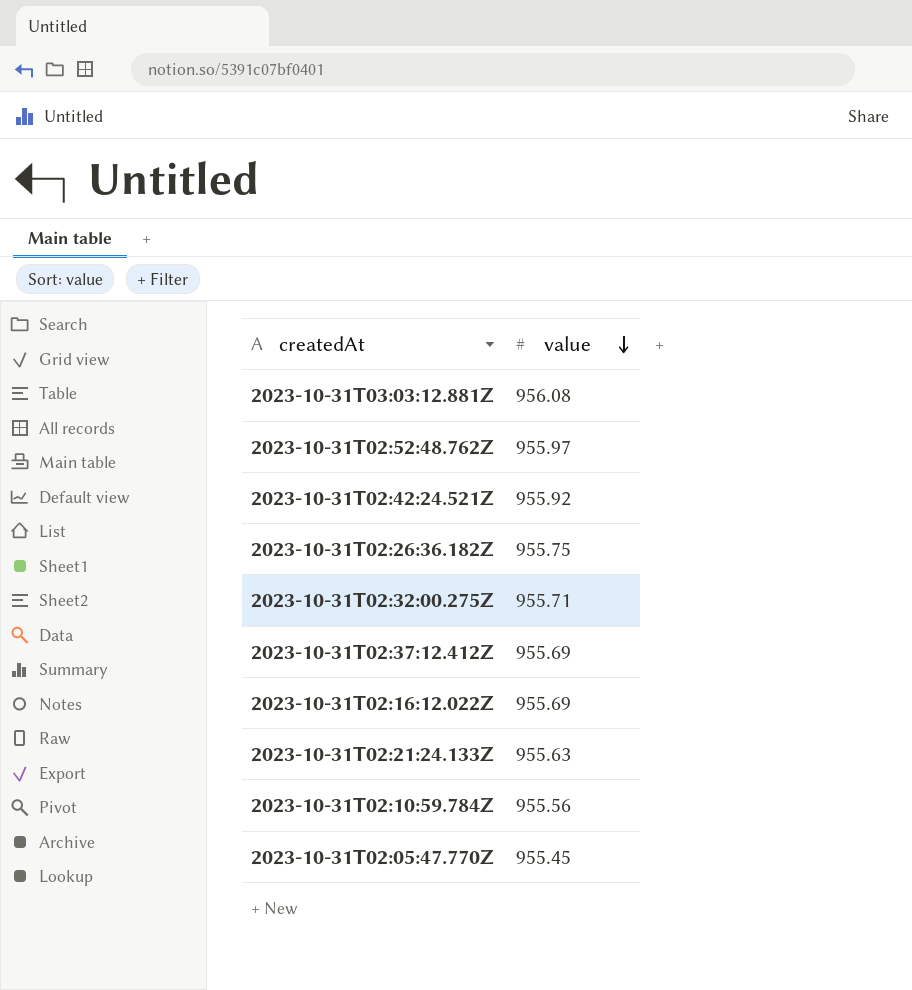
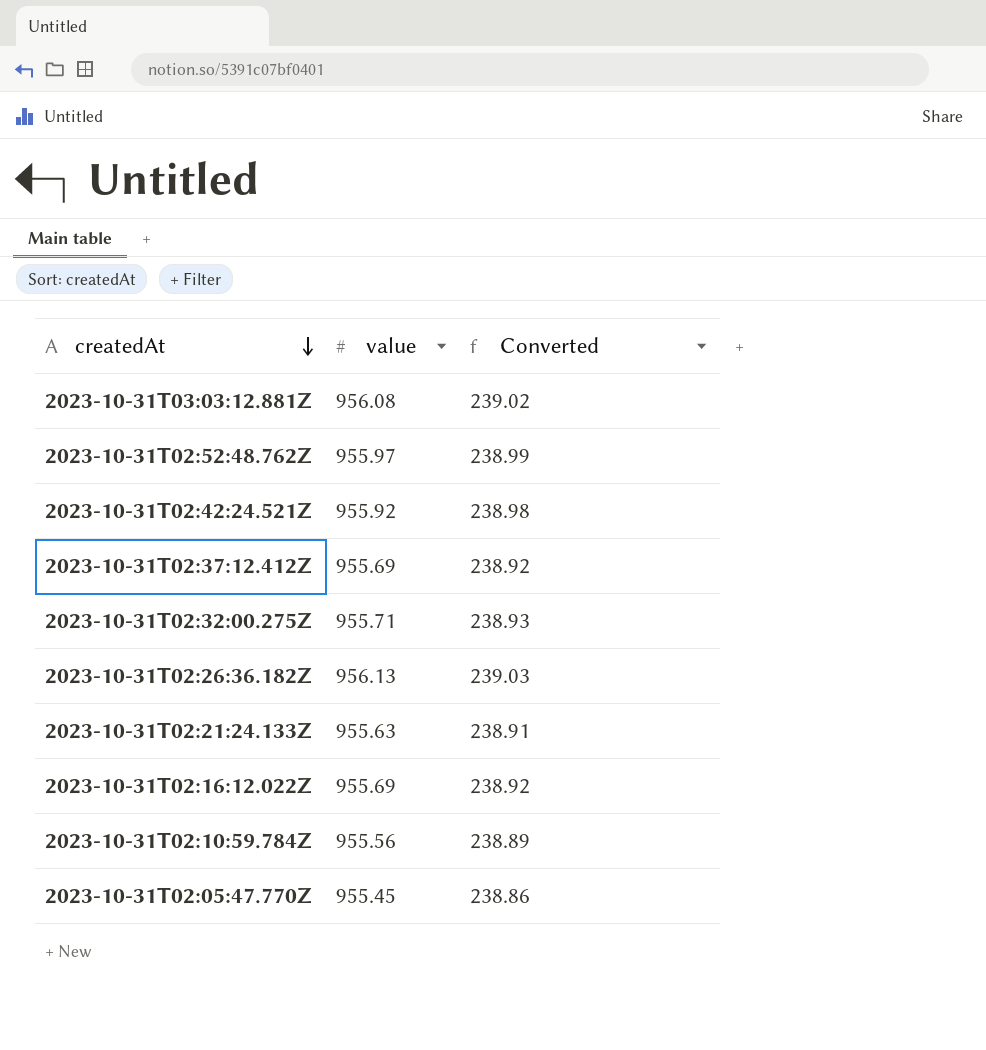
row order: value descending -> createdAt descending
column Converted | formula: none -> [value] * 0.25
2023-10-31T02:26:36.182Z | value: 955.75 -> 956.13

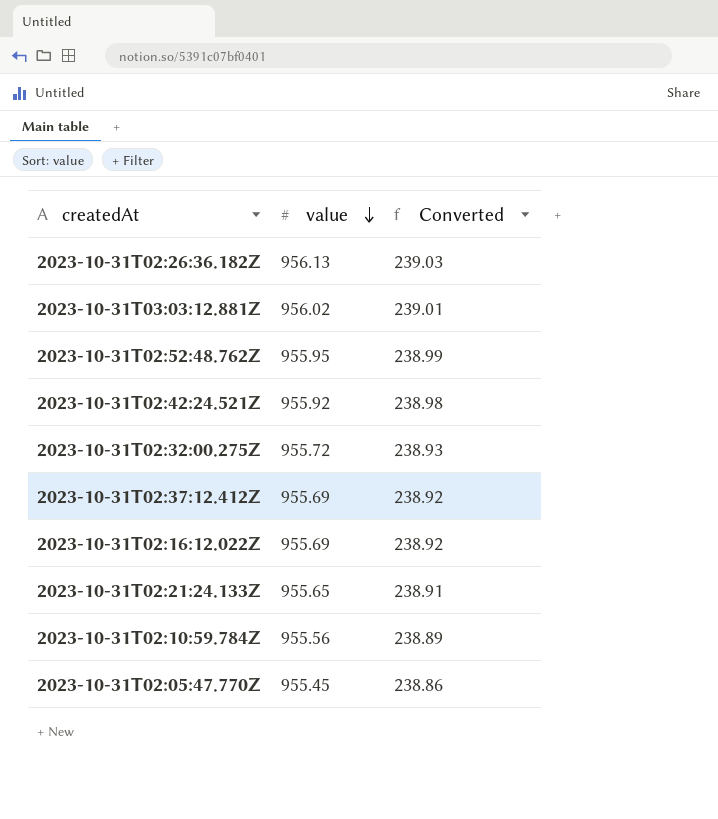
row order: createdAt descending -> value descending
2023-10-31T03:03:12.881Z | value: 956.08 -> 956.02
2023-10-31T03:03:12.881Z | Converted: 239.02 -> 239.01
2023-10-31T02:52:48.762Z | value: 955.97 -> 955.95
2023-10-31T02:32:00.275Z | value: 955.71 -> 955.72
2023-10-31T02:21:24.133Z | value: 955.63 -> 955.65

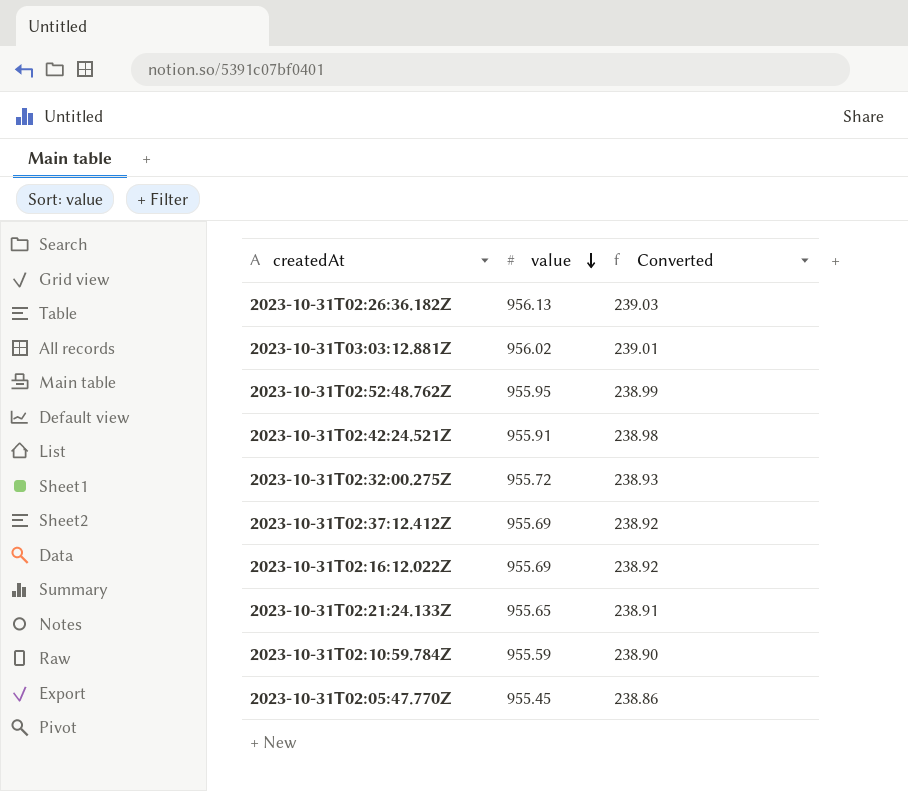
2023-10-31T02:42:24.521Z | value: 955.92 -> 955.91
2023-10-31T02:10:59.784Z | value: 955.56 -> 955.59
2023-10-31T02:10:59.784Z | Converted: 238.89 -> 238.90

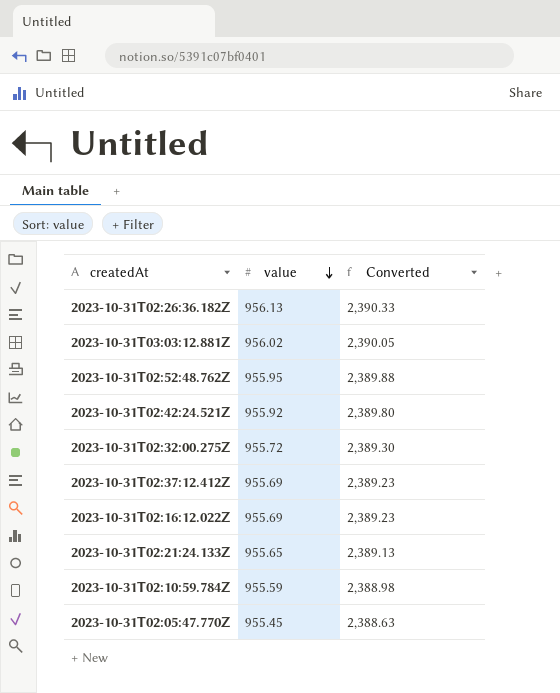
column Converted | formula: [value] * 0.25 -> [value] * 2.5
2023-10-31T02:42:24.521Z | value: 955.91 -> 955.92

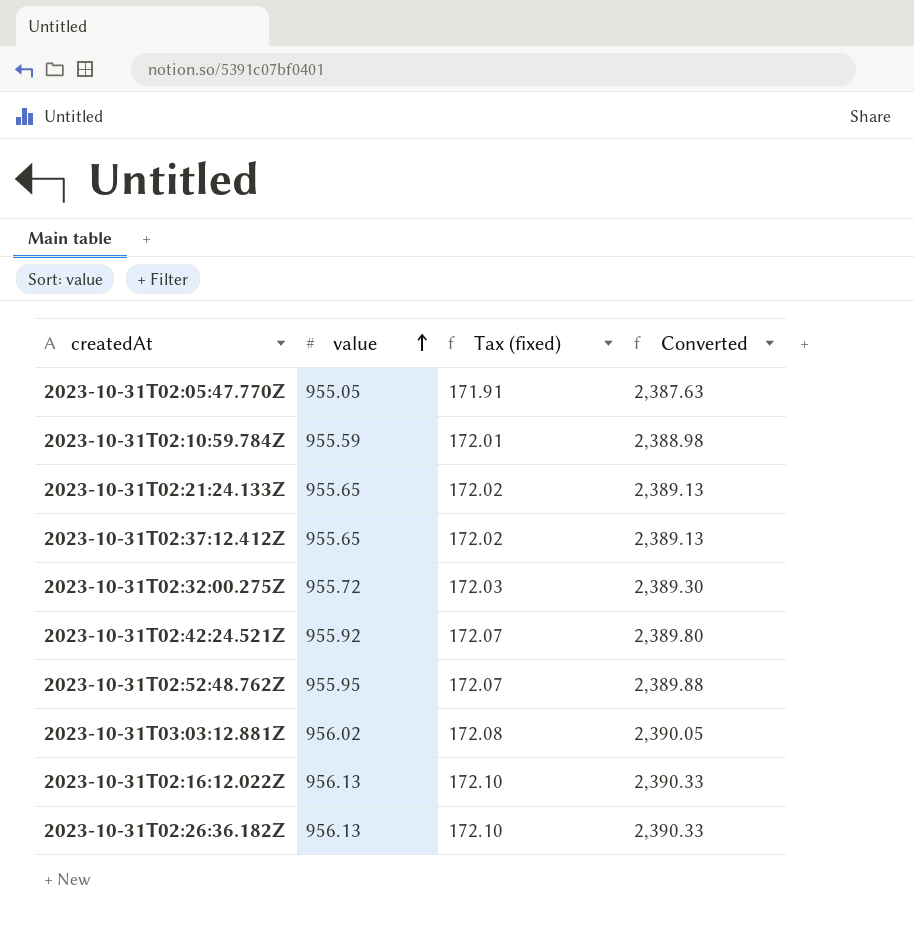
row order: value descending -> value ascending
column Tax (fixed) | formula: none -> [value] * 0.18
2023-10-31T02:05:47.770Z | value: 955.45 -> 955.05
2023-10-31T02:05:47.770Z | Converted: 2,388.63 -> 2,387.63
2023-10-31T02:37:12.412Z | value: 955.69 -> 955.65
2023-10-31T02:37:12.412Z | Converted: 2,389.23 -> 2,389.13
2023-10-31T02:16:12.022Z | value: 955.69 -> 956.13
2023-10-31T02:16:12.022Z | Converted: 2,389.23 -> 2,390.33

